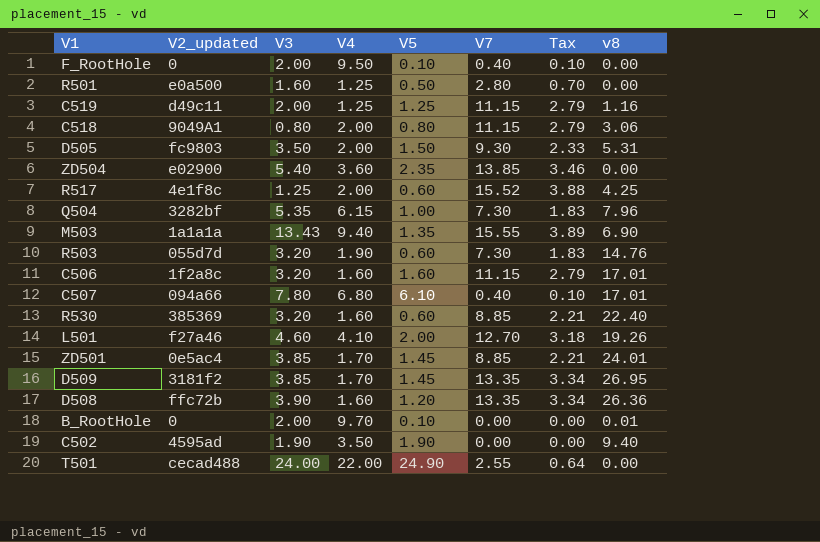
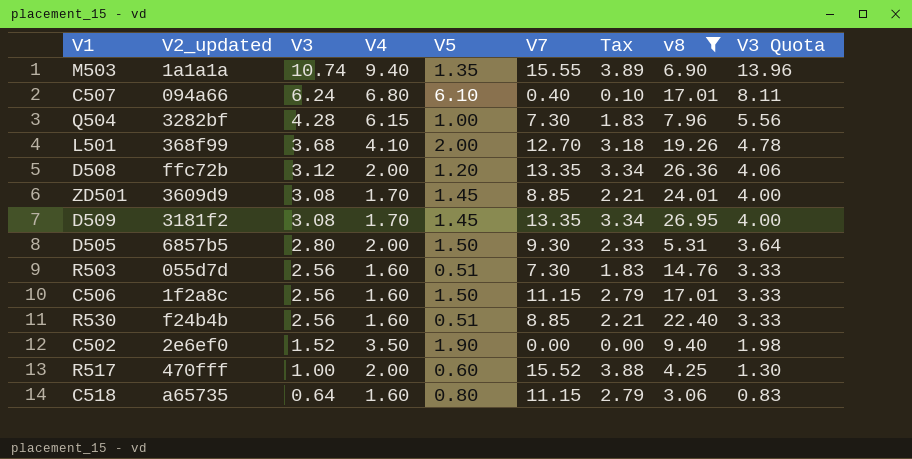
filter: none -> v8 >= 3.06
row order: none -> V3 descending
column V3 Quota | formula: none -> [V3] * 1.3
M503 | V3: 13.43 -> 10.74
C507 | V3: 7.80 -> 6.24
Q504 | V3: 5.35 -> 4.28
L501 | V2_updated: f27a46 -> 368f99
L501 | V3: 4.60 -> 3.68
D508 | V3: 3.90 -> 3.12
D508 | V4: 1.60 -> 2.00
ZD501 | V2_updated: 0e5ac4 -> 3609d9
ZD501 | V3: 3.85 -> 3.08
D509 | V3: 3.85 -> 3.08
D505 | V2_updated: fc9803 -> 6857b5
D505 | V3: 3.50 -> 2.80
R503 | V3: 3.20 -> 2.56
R503 | V4: 1.90 -> 1.60
R503 | V5: 0.60 -> 0.51
C506 | V3: 3.20 -> 2.56
C506 | V5: 1.60 -> 1.50
R530 | V2_updated: 385369 -> f24b4b
R530 | V3: 3.20 -> 2.56
R530 | V5: 0.60 -> 0.51
C502 | V2_updated: 4595ad -> 2e6ef0
C502 | V3: 1.90 -> 1.52
R517 | V2_updated: 4e1f8c -> 470fff
R517 | V3: 1.25 -> 1.00
C518 | V2_updated: 9049A1 -> a65735
C518 | V3: 0.80 -> 0.64
C518 | V4: 2.00 -> 1.60

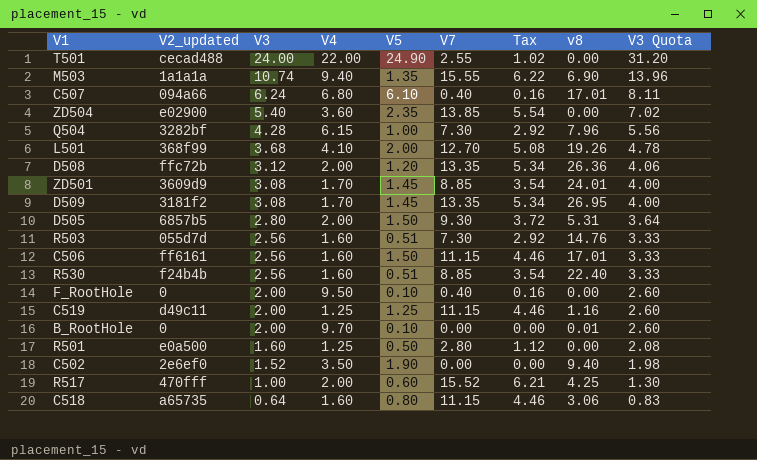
filter: v8 >= 3.06 -> none
column Tax | formula: [V7] * 0.25 -> [V7] * 0.4
C506 | V2_updated: 1f2a8c -> ff6161

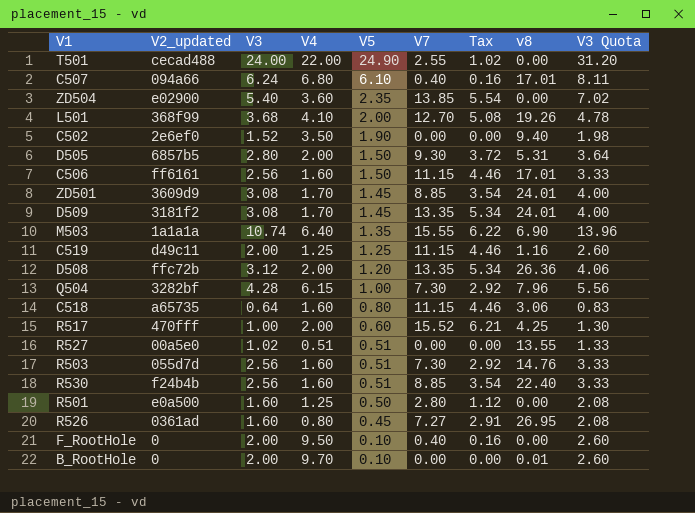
row order: V3 descending -> V5 descending
D509 | v8: 26.95 -> 24.01
M503 | V4: 9.40 -> 6.40
row R527: none -> 00a5e0 | 1.02 | 0.51 | 0.51 | 0.00 | 0.00 | 13.55 | 1.33
row R526: none -> 0361ad | 1.60 | 0.80 | 0.45 | 7.27 | 2.91 | 26.95 | 2.08

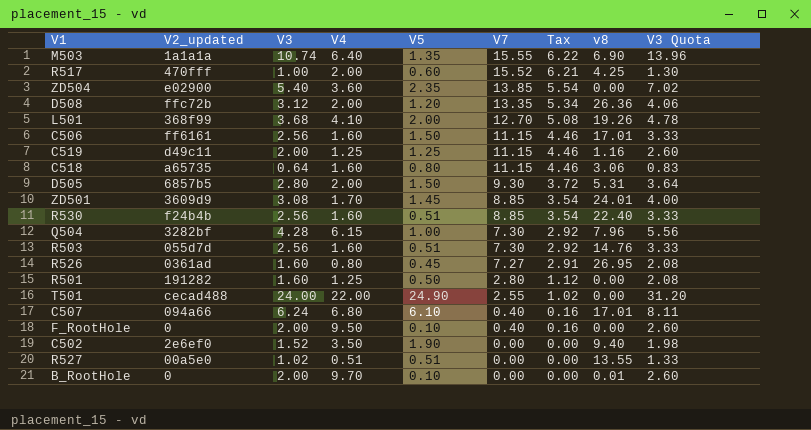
row order: V5 descending -> V7 descending
row D509: 3181f2 | 3.08 | 1.70 | 1.45 | 13.35 | 5.34 | 24.01 | 4.00 -> none
R501 | V2_updated: e0a500 -> 191282

